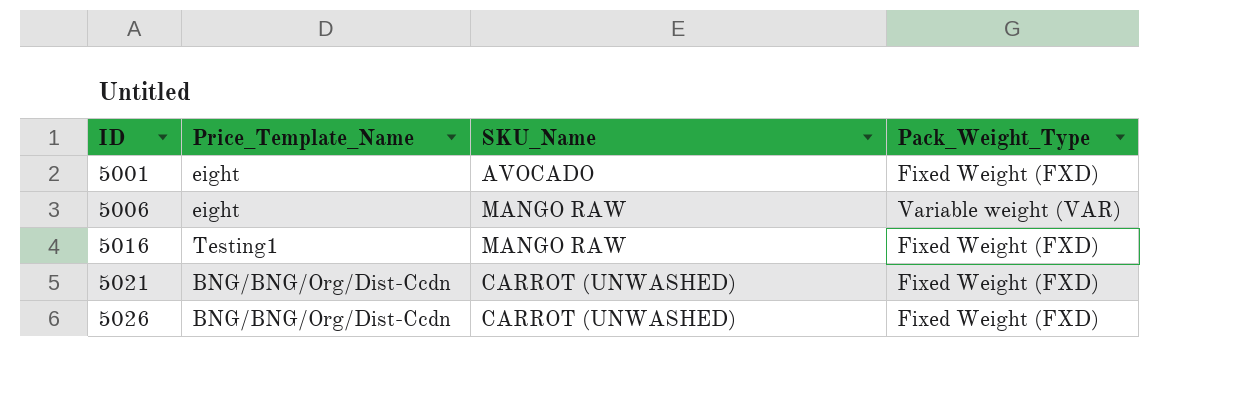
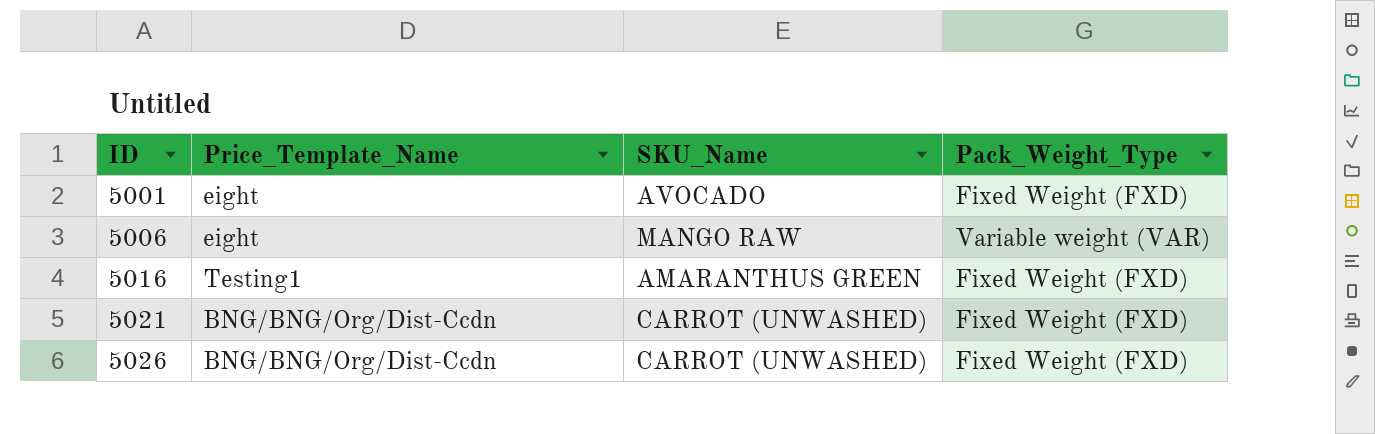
5016 | SKU_Name: MANGO RAW -> AMARANTHUS GREEN

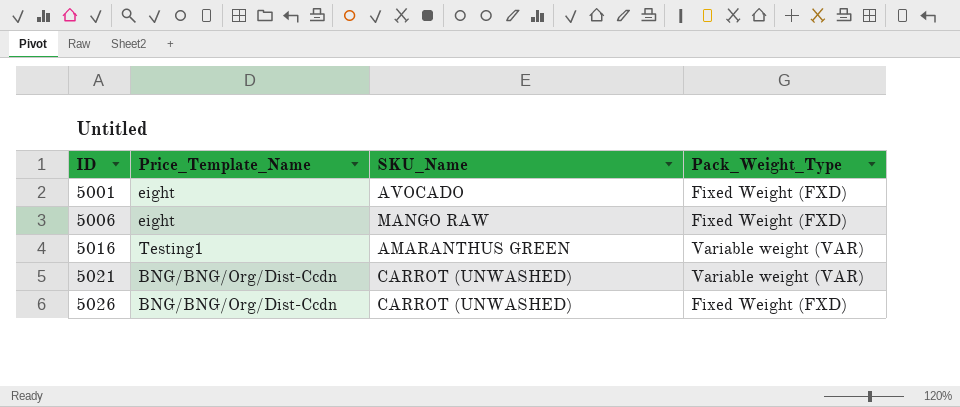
5006 | Pack_Weight_Type: Variable weight (VAR) -> Fixed Weight (FXD)
5016 | Pack_Weight_Type: Fixed Weight (FXD) -> Variable weight (VAR)
5021 | Pack_Weight_Type: Fixed Weight (FXD) -> Variable weight (VAR)

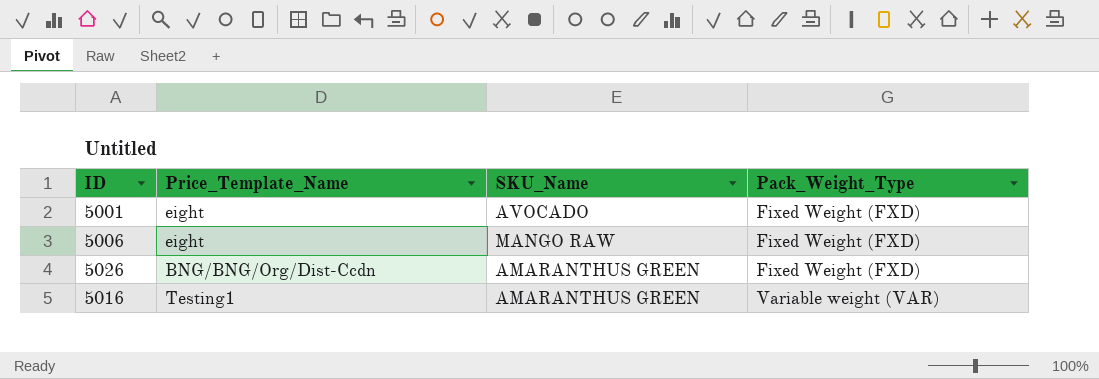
row order: ID ascending -> Pack_Weight_Type ascending
row 5021: BNG/BNG/Org/Dist-Ccdn | CARROT (UNWASHED) | Variable weight (VAR) -> none
5026 | SKU_Name: CARROT (UNWASHED) -> AMARANTHUS GREEN

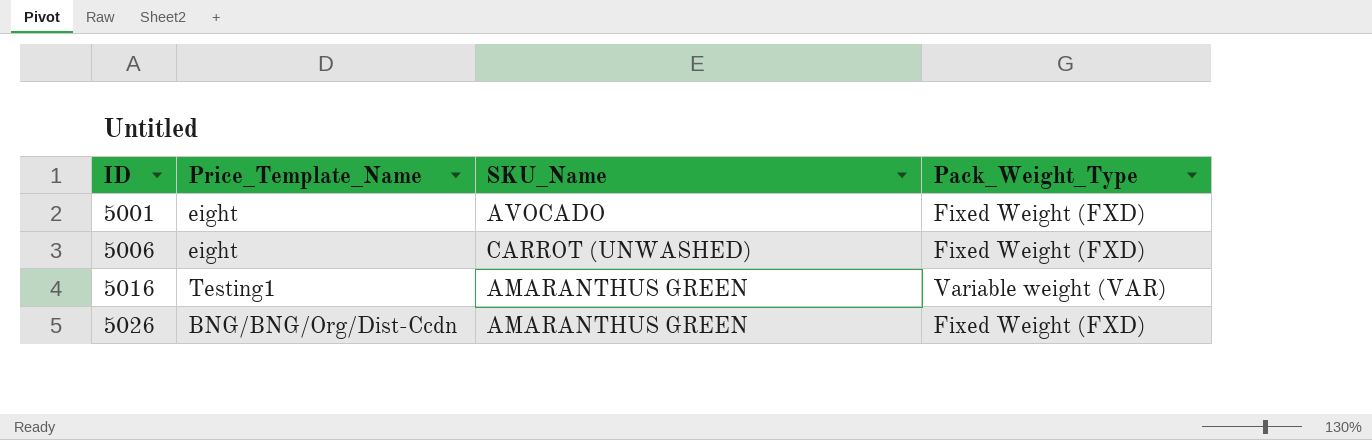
row order: Pack_Weight_Type ascending -> ID ascending
5006 | SKU_Name: MANGO RAW -> CARROT (UNWASHED)

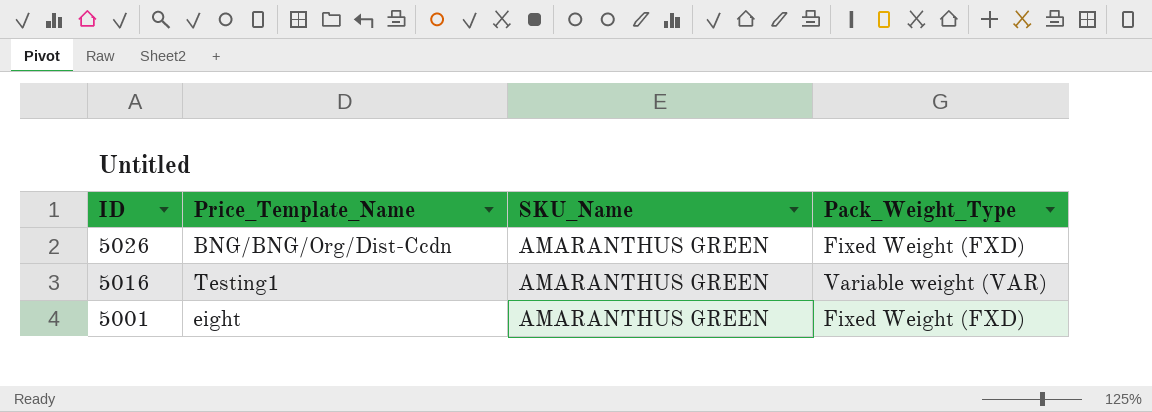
row order: ID ascending -> ID descending
row 5006: eight | CARROT (UNWASHED) | Fixed Weight (FXD) -> none
5001 | SKU_Name: AVOCADO -> AMARANTHUS GREEN

